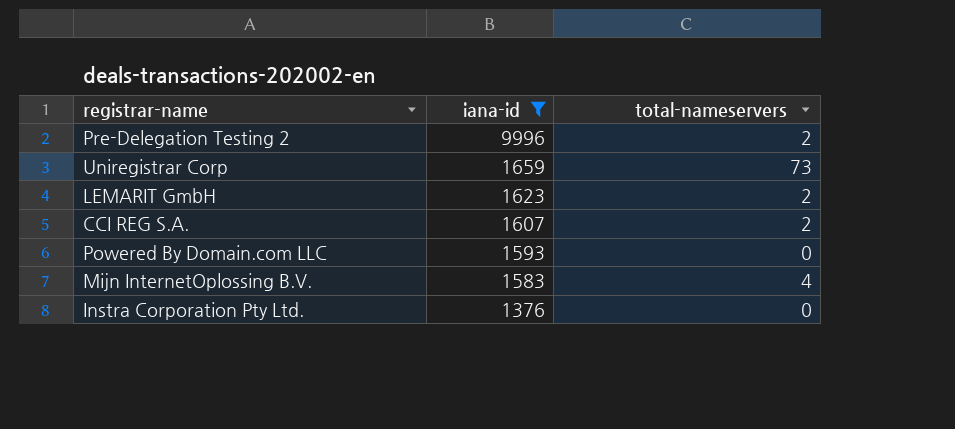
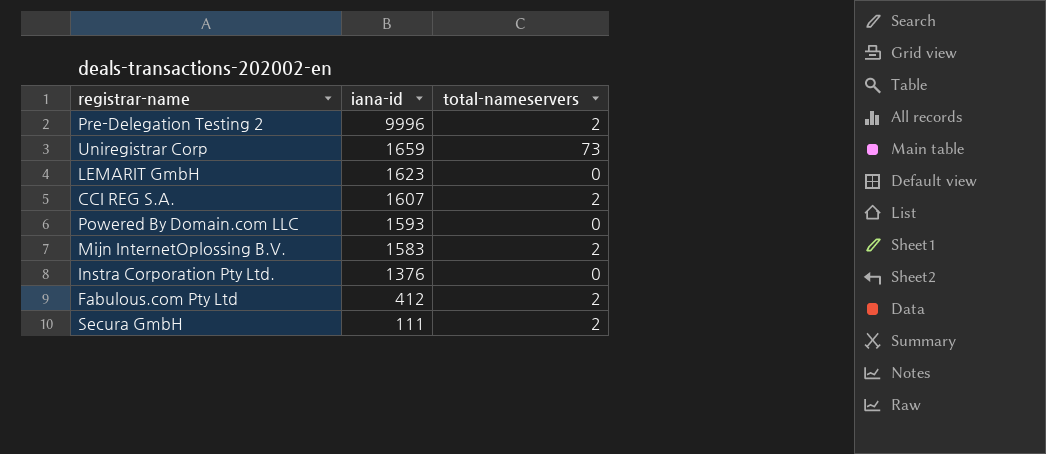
filter: iana-id >= 1376 -> none
LEMARIT GmbH | total-nameservers: 2 -> 0
Mijn InternetOplossing B.V. | total-nameservers: 4 -> 2

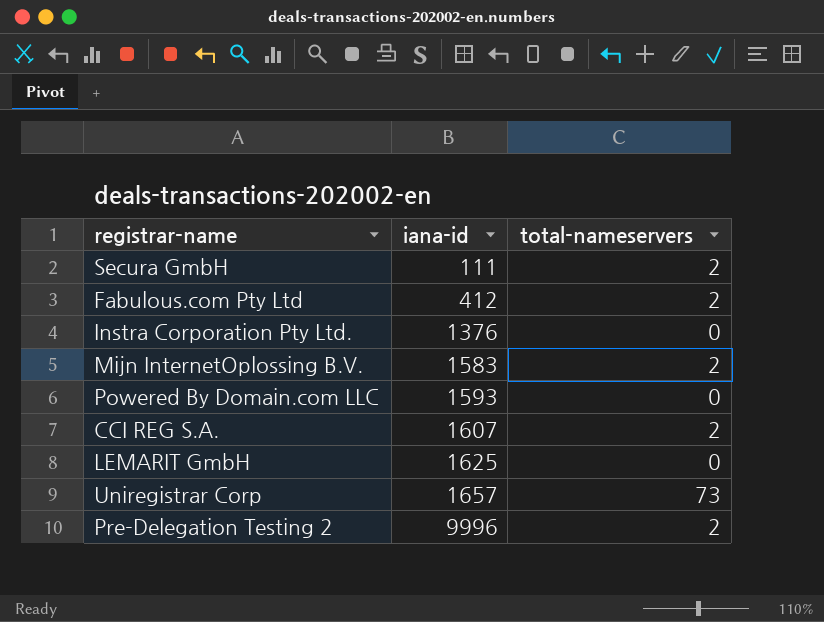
row order: iana-id descending -> iana-id ascending
LEMARIT GmbH | iana-id: 1623 -> 1625
Uniregistrar Corp | iana-id: 1659 -> 1657

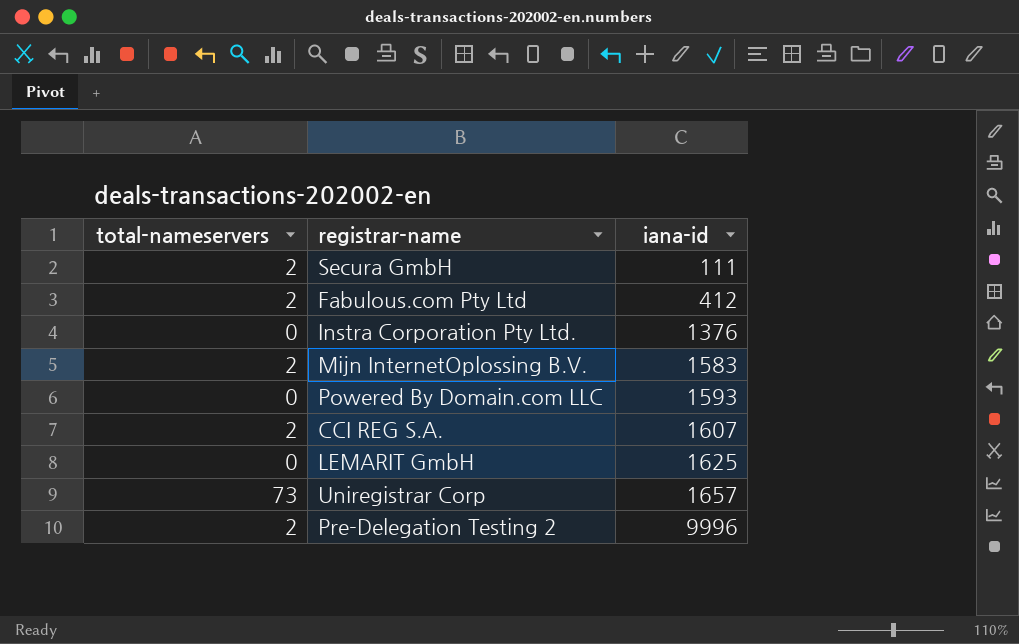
column total-nameservers | position: 3 -> 1

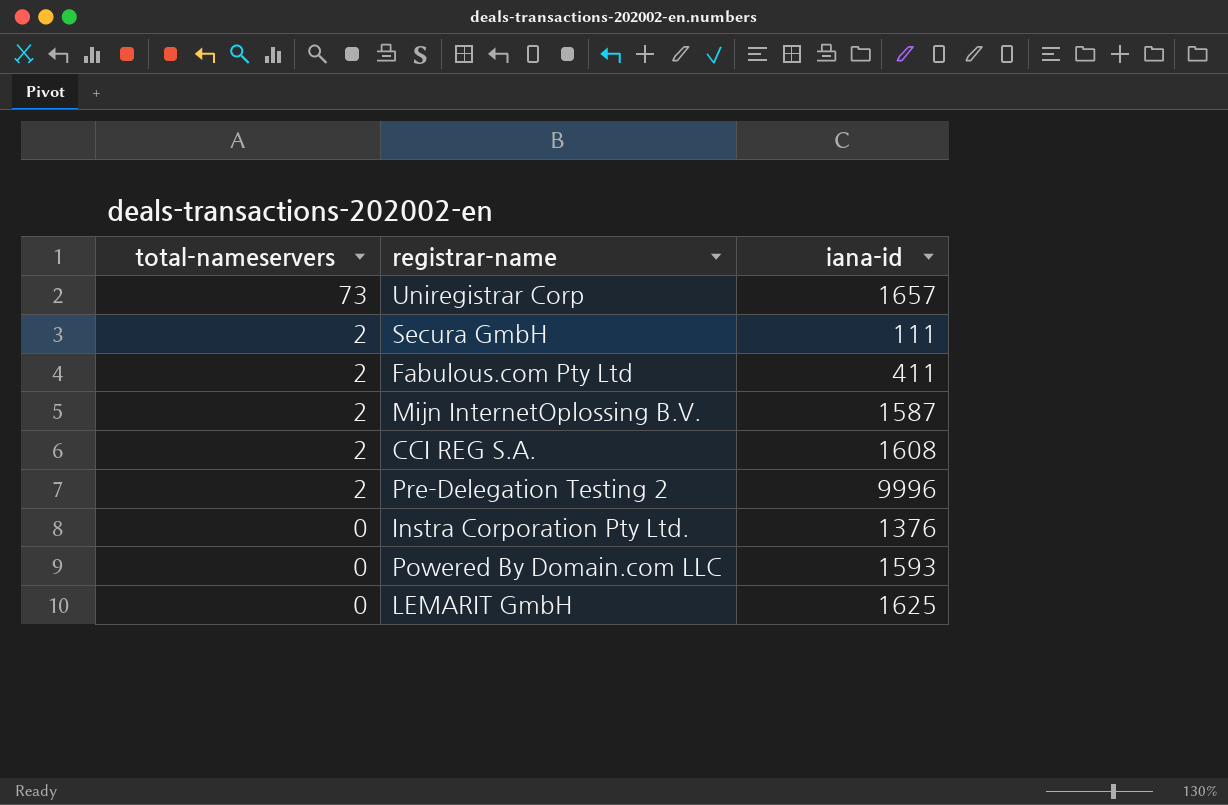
row order: iana-id ascending -> total-nameservers descending
Fabulous.com Pty Ltd | iana-id: 412 -> 411
Mijn InternetOplossing B.V. | iana-id: 1583 -> 1587
CCI REG S.A. | iana-id: 1607 -> 1608

